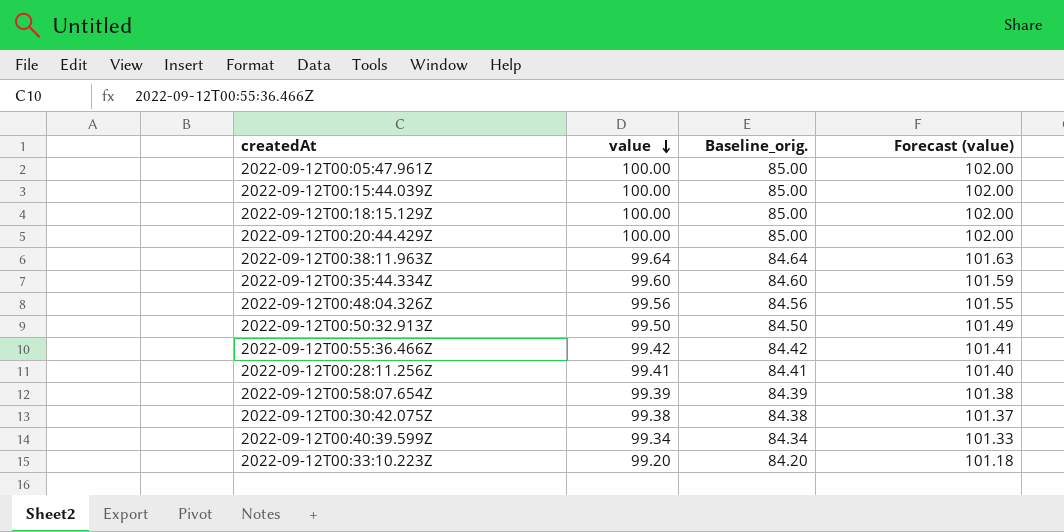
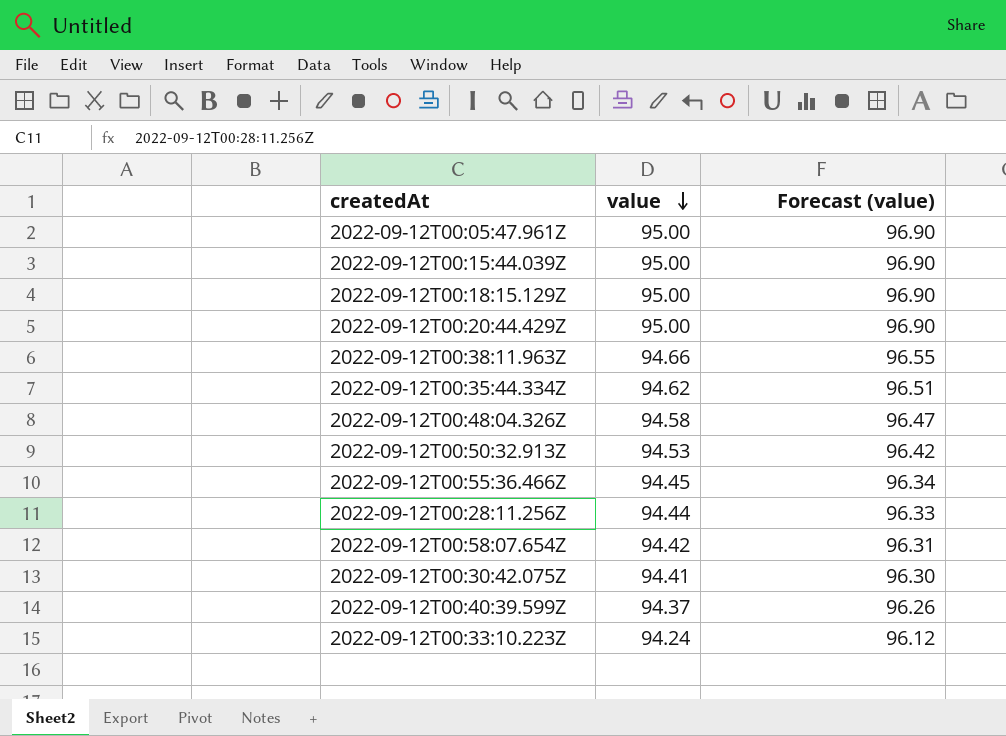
column Baseline_orig. | formula: [value] - 15 -> none
2022-09-12T00:05:47.961Z | value: 100.00 -> 95.00
2022-09-12T00:05:47.961Z | Forecast (value): 102.00 -> 96.90
2022-09-12T00:15:44.039Z | value: 100.00 -> 95.00
2022-09-12T00:15:44.039Z | Forecast (value): 102.00 -> 96.90
2022-09-12T00:18:15.129Z | value: 100.00 -> 95.00
2022-09-12T00:18:15.129Z | Forecast (value): 102.00 -> 96.90
2022-09-12T00:20:44.429Z | value: 100.00 -> 95.00
2022-09-12T00:20:44.429Z | Forecast (value): 102.00 -> 96.90
2022-09-12T00:38:11.963Z | value: 99.64 -> 94.66
2022-09-12T00:38:11.963Z | Forecast (value): 101.63 -> 96.55
2022-09-12T00:35:44.334Z | value: 99.60 -> 94.62
2022-09-12T00:35:44.334Z | Forecast (value): 101.59 -> 96.51
2022-09-12T00:48:04.326Z | value: 99.56 -> 94.58
2022-09-12T00:48:04.326Z | Forecast (value): 101.55 -> 96.47
2022-09-12T00:50:32.913Z | value: 99.50 -> 94.53
2022-09-12T00:50:32.913Z | Forecast (value): 101.49 -> 96.42
2022-09-12T00:55:36.466Z | value: 99.42 -> 94.45
2022-09-12T00:55:36.466Z | Forecast (value): 101.41 -> 96.34
2022-09-12T00:28:11.256Z | value: 99.41 -> 94.44
2022-09-12T00:28:11.256Z | Forecast (value): 101.40 -> 96.33
2022-09-12T00:58:07.654Z | value: 99.39 -> 94.42
2022-09-12T00:58:07.654Z | Forecast (value): 101.38 -> 96.31
2022-09-12T00:30:42.075Z | value: 99.38 -> 94.41
2022-09-12T00:30:42.075Z | Forecast (value): 101.37 -> 96.30
2022-09-12T00:40:39.599Z | value: 99.34 -> 94.37
2022-09-12T00:40:39.599Z | Forecast (value): 101.33 -> 96.26
2022-09-12T00:33:10.223Z | value: 99.20 -> 94.24
2022-09-12T00:33:10.223Z | Forecast (value): 101.18 -> 96.12

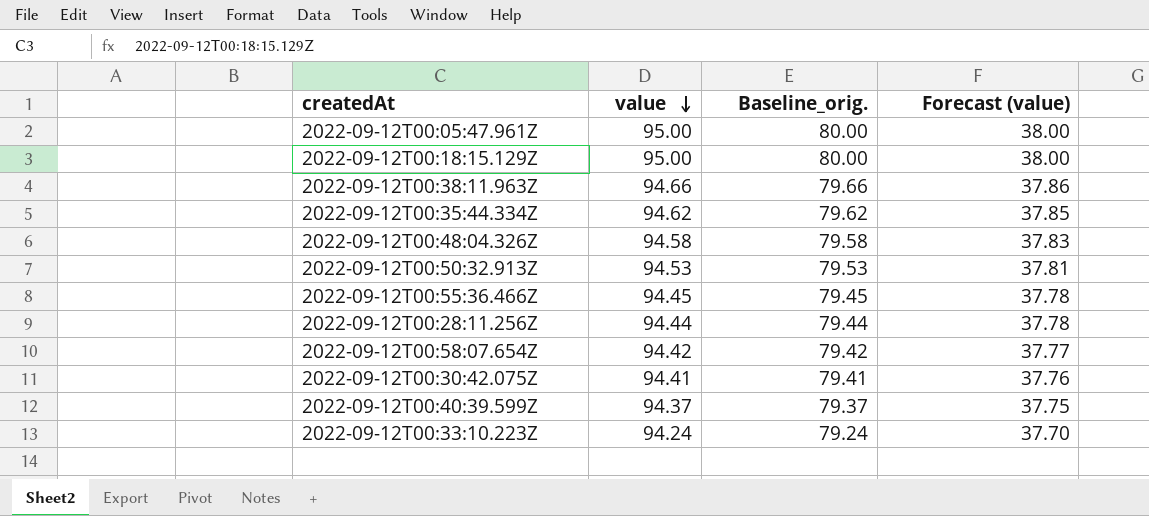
column Baseline_orig. | formula: none -> [value] - 15
column Forecast (value) | formula: [value] * 1.02 -> [value] * 0.4
row 2022-09-12T00:15:44.039Z: 95.00 | 96.90 -> none
row 2022-09-12T00:20:44.429Z: 95.00 | 96.90 -> none

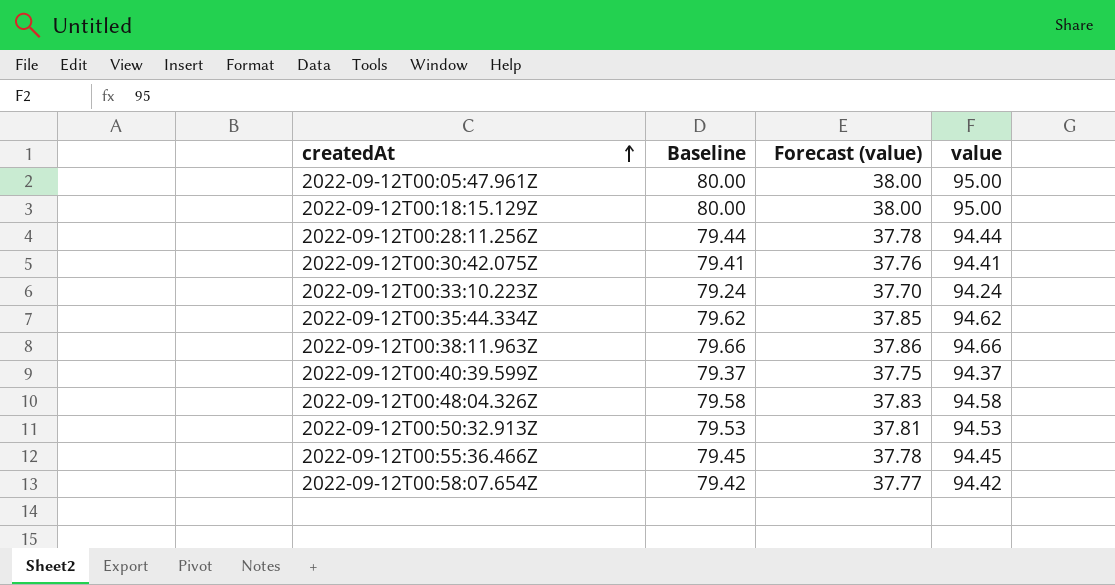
row order: value descending -> createdAt ascending
column name: Baseline_orig. -> Baseline
column value | position: 2 -> 4

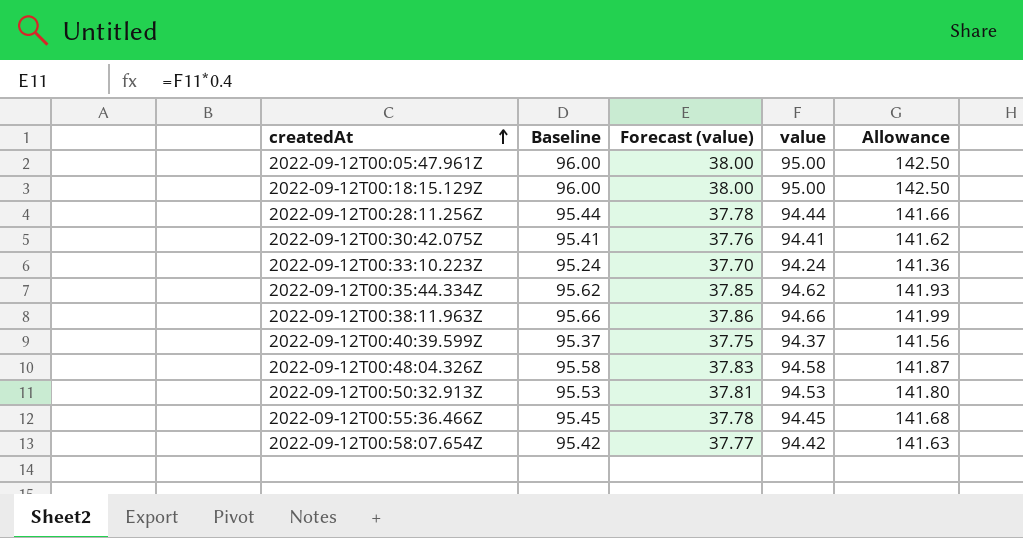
column Baseline | formula: [value] - 15 -> [value] + 1
column Allowance | formula: none -> [value] * 1.5

